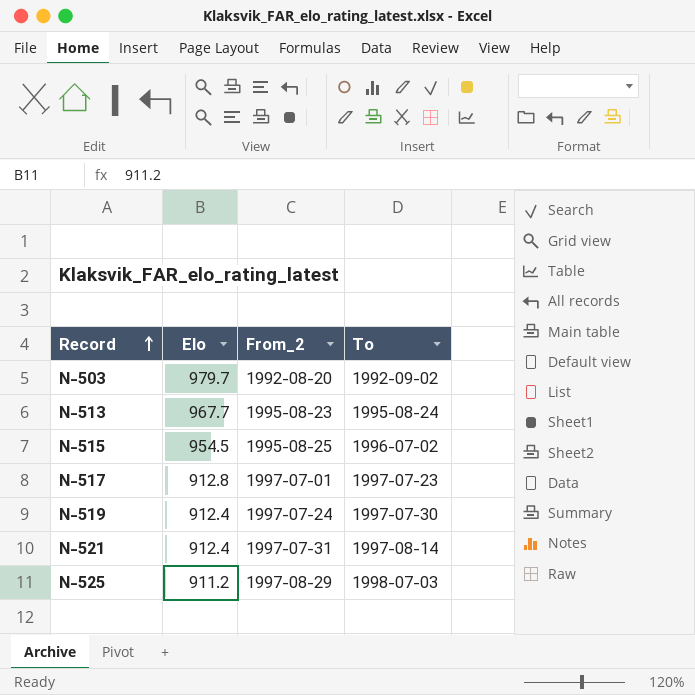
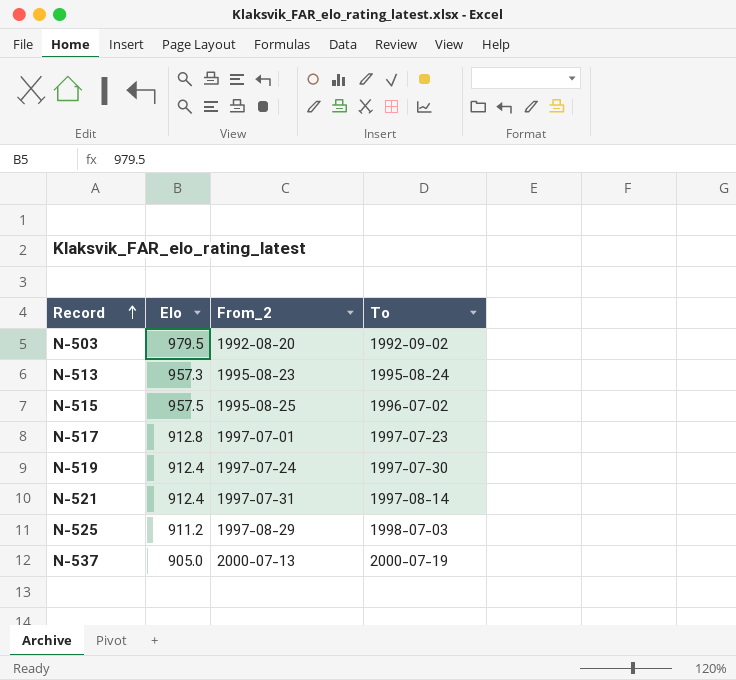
N-503 | Elo: 979.7 -> 979.5
N-513 | Elo: 967.7 -> 957.3
N-515 | Elo: 954.5 -> 957.5
row N-537: none -> 905.0 | 2000-07-13 | 2000-07-19

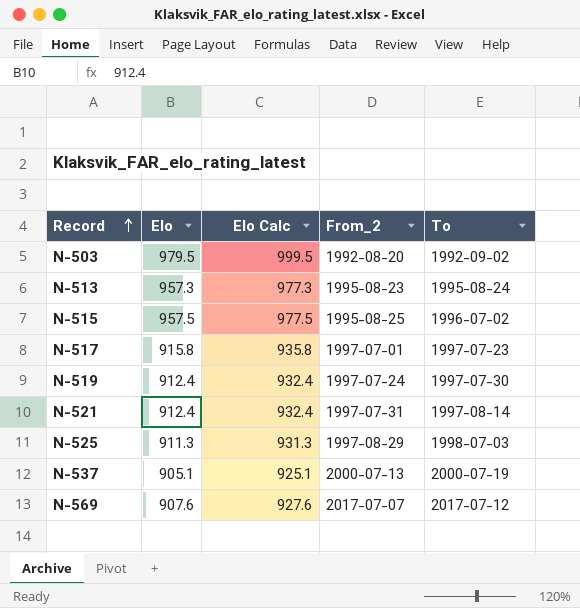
column Elo Calc | formula: none -> [Elo] + 20
N-517 | Elo: 912.8 -> 915.8
N-525 | Elo: 911.2 -> 911.3
N-537 | Elo: 905.0 -> 905.1
row N-569: none -> 907.6 | 927.6 | 2017-07-07 | 2017-07-12

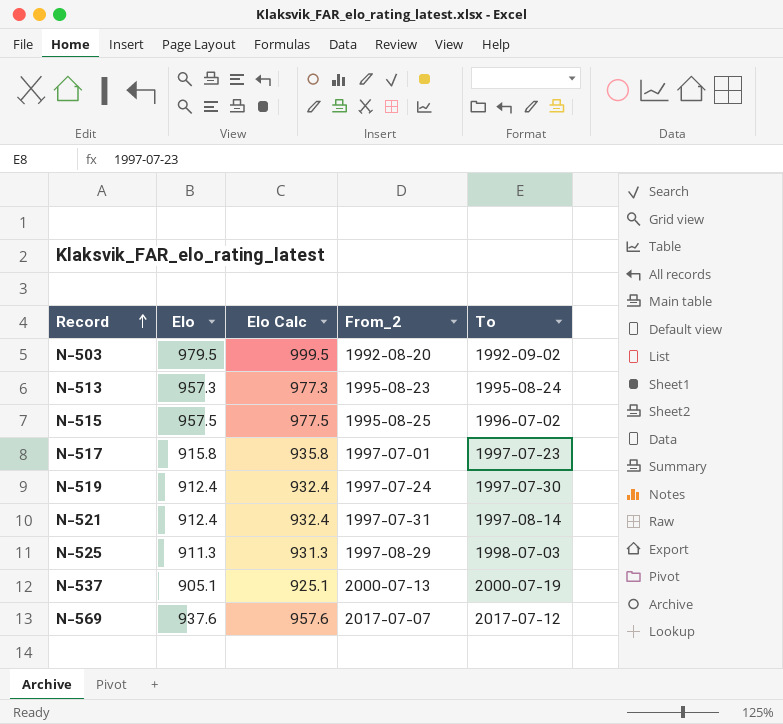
N-569 | Elo: 907.6 -> 937.6
N-569 | Elo Calc: 927.6 -> 957.6

